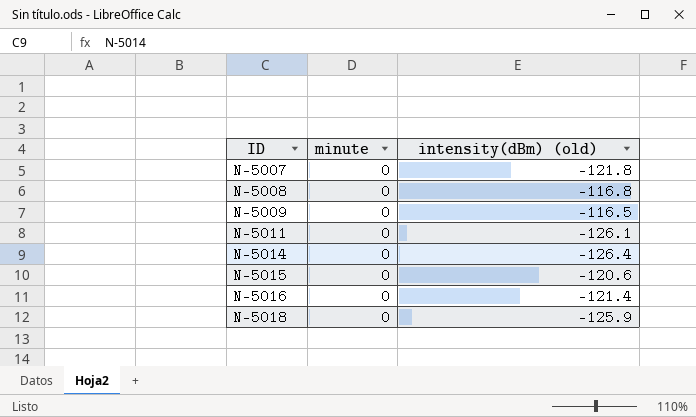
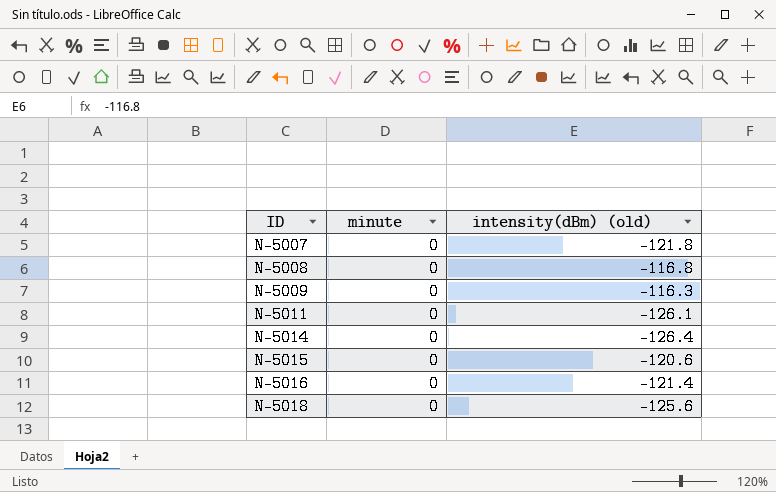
N-5009 | intensity(dBm) (old): -116.5 -> -116.3
N-5018 | intensity(dBm) (old): -125.9 -> -125.6

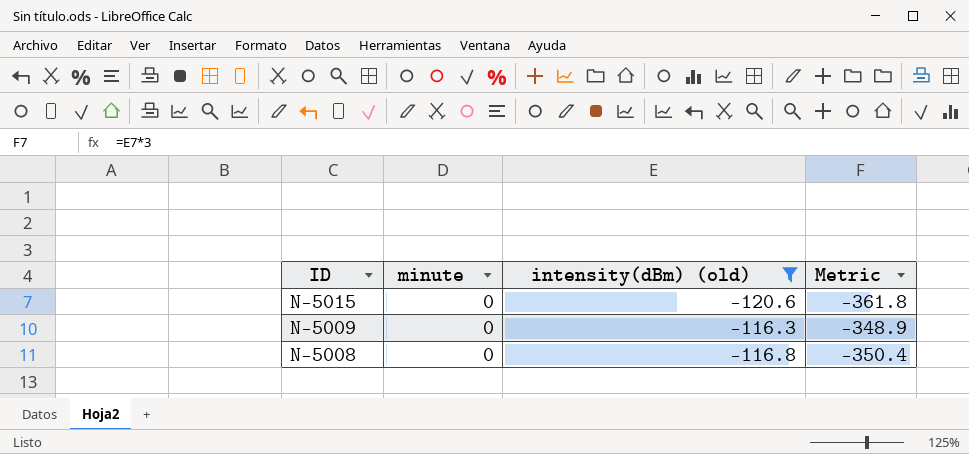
filter: none -> intensity(dBm) (old) >= -120.6
row order: ID ascending -> ID descending
column Metric | formula: none -> [intensity(dBm) (old)] * 3

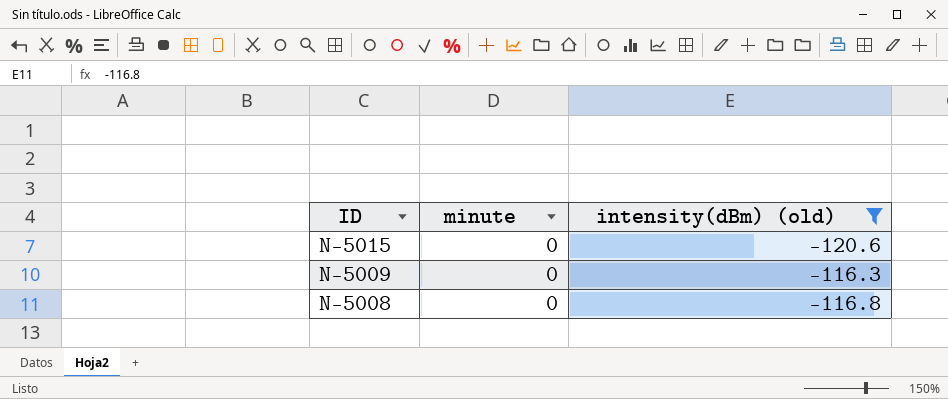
column Metric | formula: [intensity(dBm) (old)] * 3 -> none

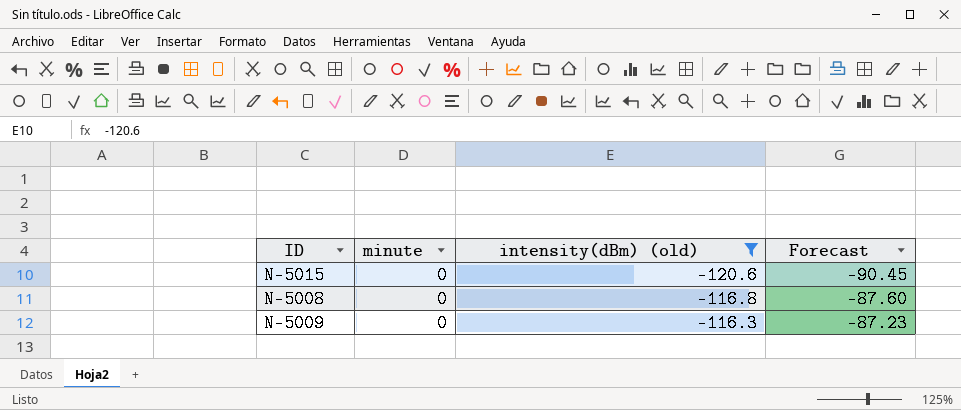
row order: ID descending -> intensity(dBm) (old) ascending
column Forecast | formula: none -> [intensity(dBm) (old)] * 0.75

